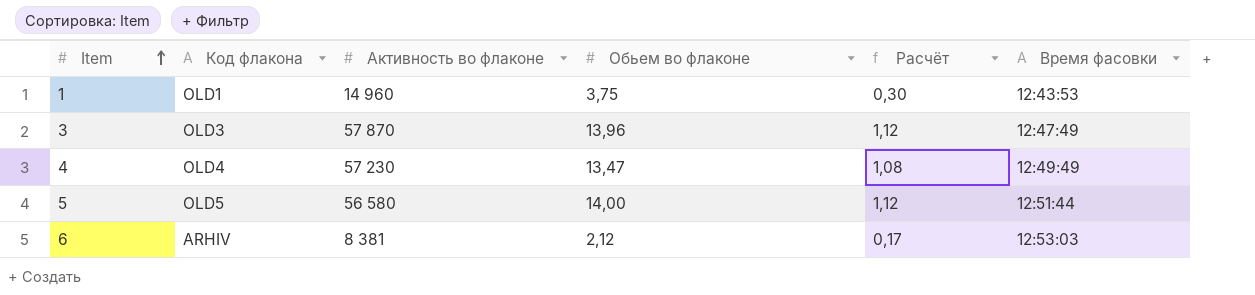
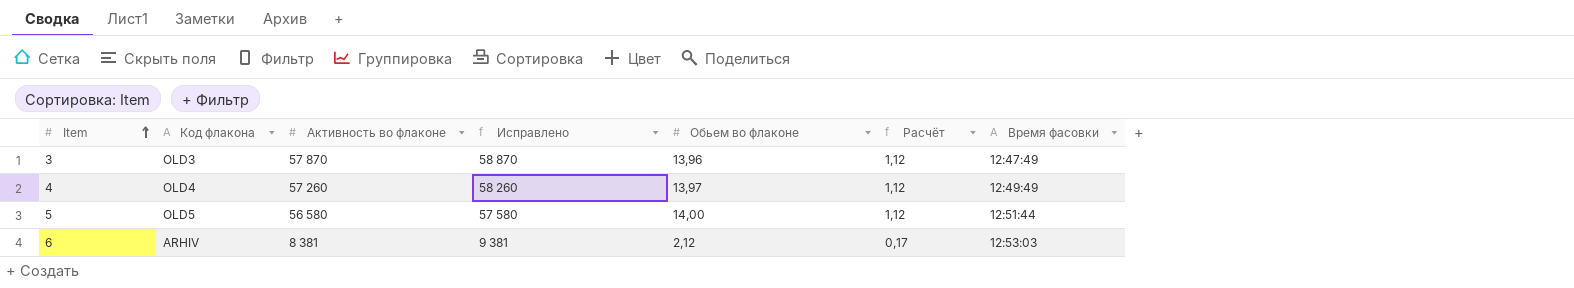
column Исправлено | formula: none -> [Активность во флаконе] + 1000
row 1: OLD1 | 14 960 | 3,75 | 0,30 | 12:43:53 -> none
4 | Активность во флаконе: 57 230 -> 57 260
4 | Обьем во флаконе: 13,47 -> 13,97
4 | Расчёт: 1,08 -> 1,12

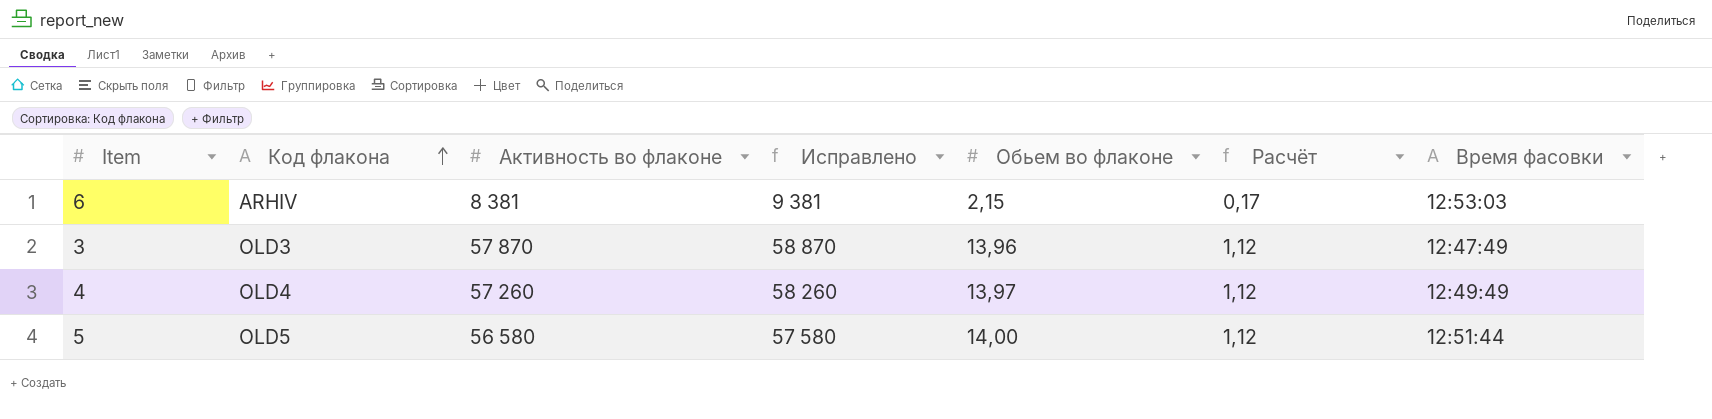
row order: Item ascending -> Код флакона ascending
6 | Обьем во флаконе: 2,12 -> 2,15

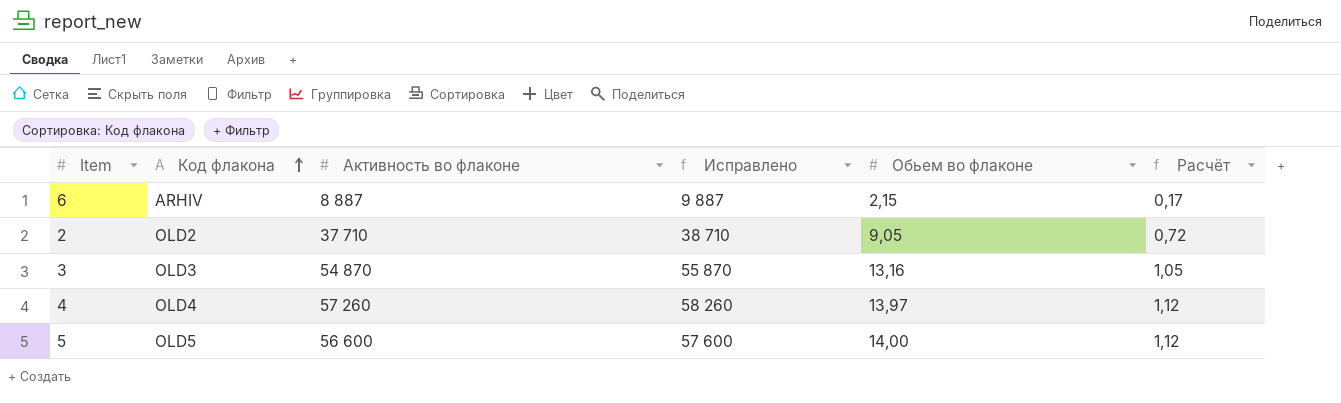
column Время фасовки | position: 7 -> none
6 | Активность во флаконе: 8 381 -> 8 887
6 | Исправлено: 9 381 -> 9 887
row 2: none -> OLD2 | 37 710 | 38 710 | 9,05 | 0,72
3 | Активность во флаконе: 57 870 -> 54 870
3 | Исправлено: 58 870 -> 55 870
3 | Обьем во флаконе: 13,96 -> 13,16
3 | Расчёт: 1,12 -> 1,05
5 | Активность во флаконе: 56 580 -> 56 600
5 | Исправлено: 57 580 -> 57 600

